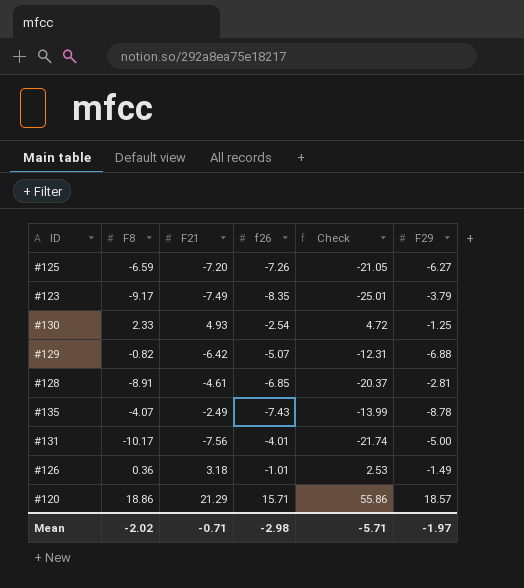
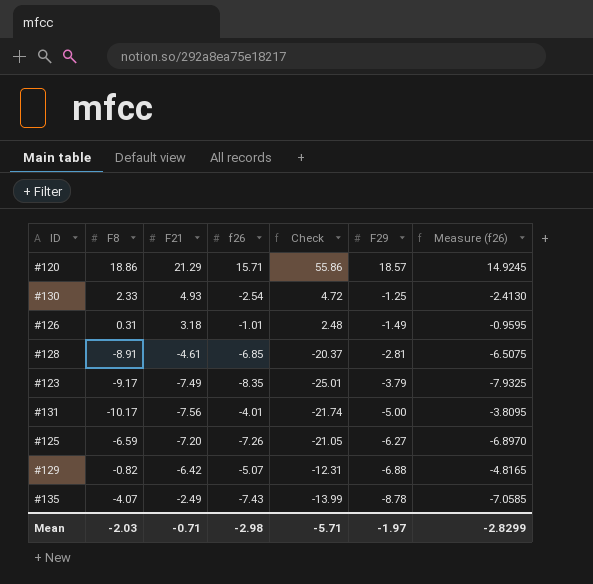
row order: none -> F29 descending
column Measure (f26) | formula: none -> [f26] * 0.95
#126 | F8: 0.36 -> 0.31
#126 | Check: 2.53 -> 2.48
Mean | F8: -2.02 -> -2.03

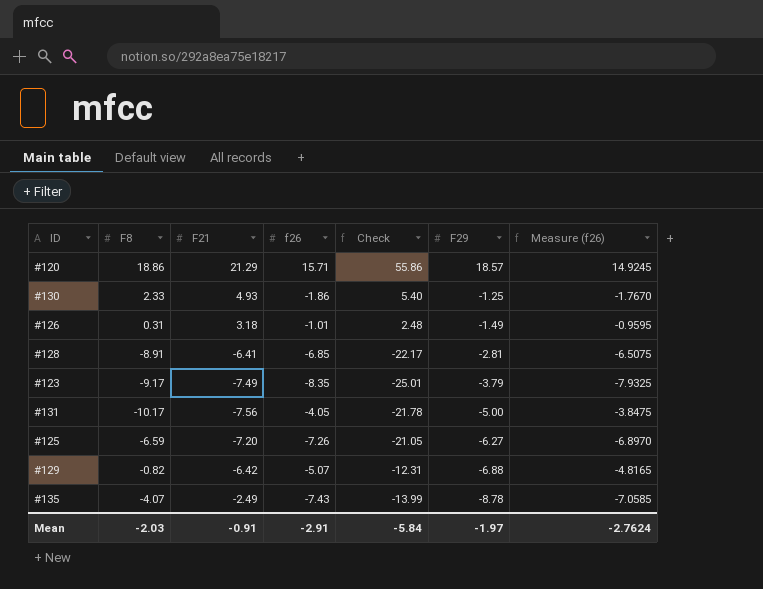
#130 | f26: -2.54 -> -1.86
#130 | Check: 4.72 -> 5.40
#130 | Measure (f26): -2.4130 -> -1.7670
#128 | F21: -4.61 -> -6.41
#128 | Check: -20.37 -> -22.17
#131 | f26: -4.01 -> -4.05
#131 | Check: -21.74 -> -21.78
#131 | Measure (f26): -3.8095 -> -3.8475
Mean | F21: -0.71 -> -0.91
Mean | f26: -2.98 -> -2.91
Mean | Check: -5.71 -> -5.84
Mean | Measure (f26): -2.8299 -> -2.7624

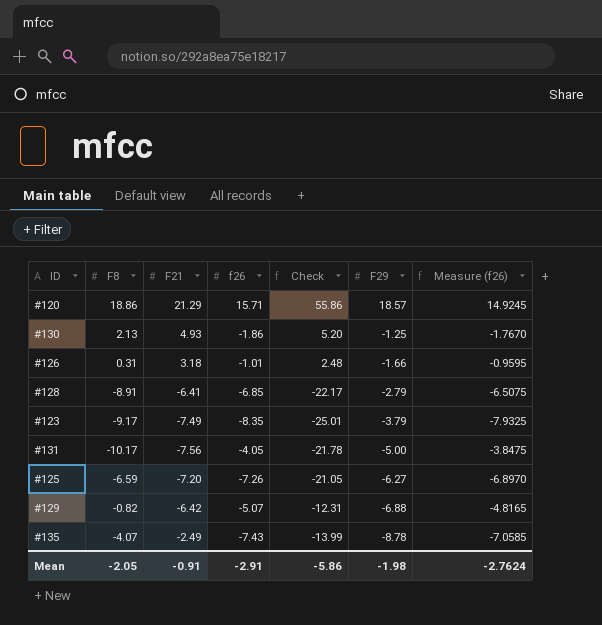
#130 | F8: 2.33 -> 2.13
#130 | Check: 5.40 -> 5.20
#126 | F29: -1.49 -> -1.66
#128 | F29: -2.81 -> -2.79
Mean | F8: -2.03 -> -2.05
Mean | Check: -5.84 -> -5.86
Mean | F29: -1.97 -> -1.98

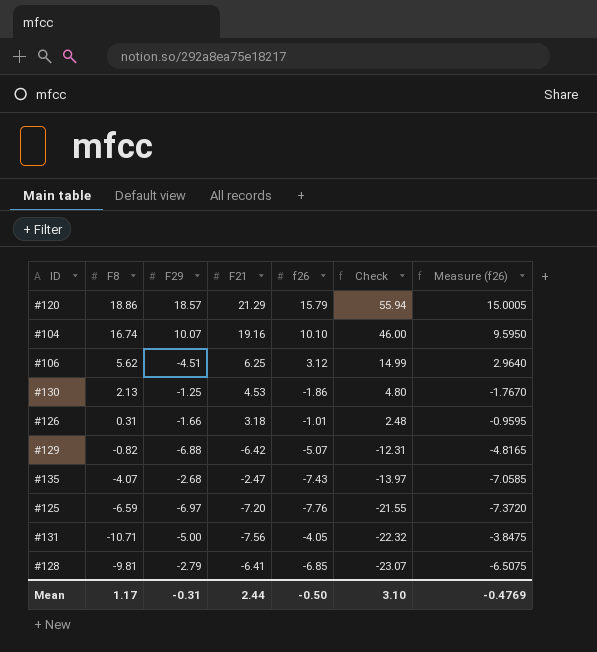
row order: F29 descending -> Check descending
column F29 | position: 6 -> 3
row #123: -9.17 | -7.49 | -8.35 | -25.01 | -3.79 | -7.9325 -> none
#120 | f26: 15.71 -> 15.79
#120 | Check: 55.86 -> 55.94
#120 | Measure (f26): 14.9245 -> 15.0005
row #104: none -> 16.74 | 10.07 | 19.16 | 10.10 | 46.00 | 9.5950
row #106: none -> 5.62 | -4.51 | 6.25 | 3.12 | 14.99 | 2.9640
#130 | F21: 4.93 -> 4.53
#130 | Check: 5.20 -> 4.80
#135 | F29: -8.78 -> -2.68
#135 | F21: -2.49 -> -2.47
#135 | Check: -13.99 -> -13.97
#125 | F29: -6.27 -> -6.97
#125 | f26: -7.26 -> -7.76
#125 | Check: -21.05 -> -21.55
#125 | Measure (f26): -6.8970 -> -7.3720
#131 | F8: -10.17 -> -10.71
#131 | Check: -21.78 -> -22.32
#128 | F8: -8.91 -> -9.81
#128 | Check: -22.17 -> -23.07
Mean | F8: -2.05 -> 1.17
Mean | F29: -1.98 -> -0.31
Mean | F21: -0.91 -> 2.44
Mean | f26: -2.91 -> -0.50
Mean | Check: -5.86 -> 3.10
Mean | Measure (f26): -2.7624 -> -0.4769

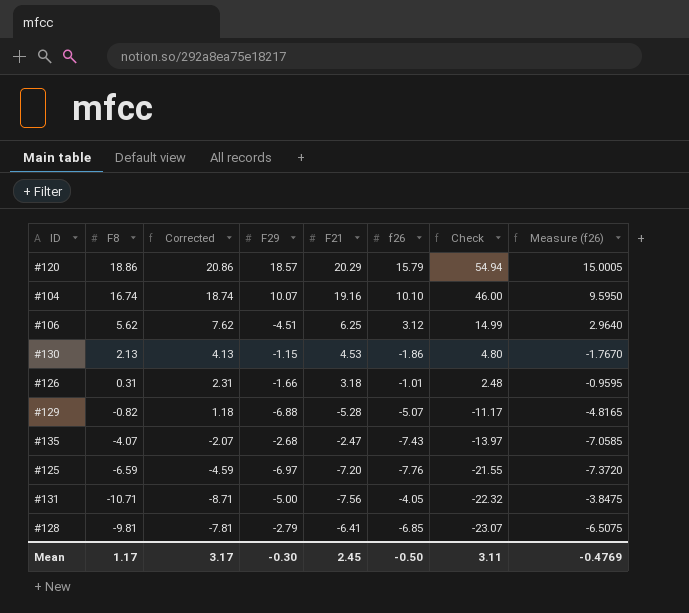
column Corrected | formula: none -> [F8] + 2
#120 | F21: 21.29 -> 20.29
#120 | Check: 55.94 -> 54.94
#130 | F29: -1.25 -> -1.15
#129 | F21: -6.42 -> -5.28
#129 | Check: -12.31 -> -11.17
Mean | F29: -0.31 -> -0.30
Mean | F21: 2.44 -> 2.45
Mean | Check: 3.10 -> 3.11

